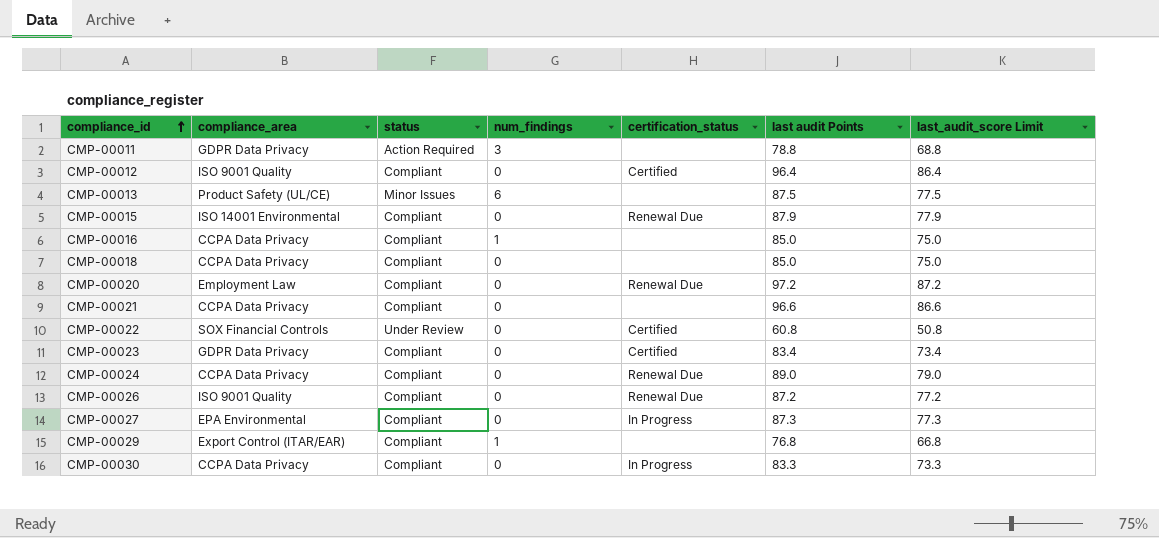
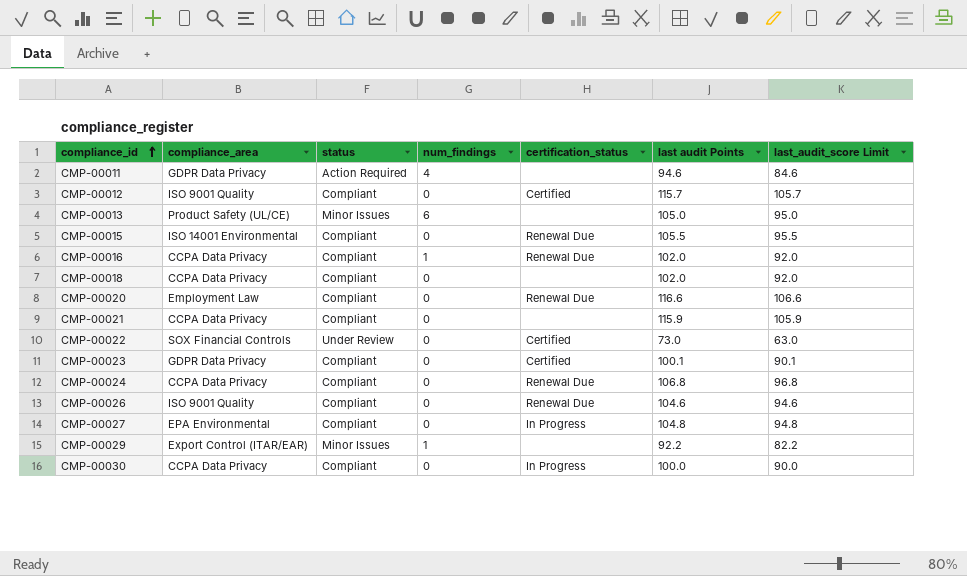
CMP-00011 | num_findings: 3 -> 4
CMP-00011 | last audit Points: 78.8 -> 94.6
CMP-00011 | last_audit_score Limit: 68.8 -> 84.6
CMP-00012 | last audit Points: 96.4 -> 115.7
CMP-00012 | last_audit_score Limit: 86.4 -> 105.7
CMP-00013 | last audit Points: 87.5 -> 105.0
CMP-00013 | last_audit_score Limit: 77.5 -> 95.0
CMP-00015 | last audit Points: 87.9 -> 105.5
CMP-00015 | last_audit_score Limit: 77.9 -> 95.5
CMP-00016 | certification_status: none -> Renewal Due
CMP-00016 | last audit Points: 85.0 -> 102.0
CMP-00016 | last_audit_score Limit: 75.0 -> 92.0
CMP-00018 | last audit Points: 85.0 -> 102.0
CMP-00018 | last_audit_score Limit: 75.0 -> 92.0
CMP-00020 | last audit Points: 97.2 -> 116.6
CMP-00020 | last_audit_score Limit: 87.2 -> 106.6
CMP-00021 | last audit Points: 96.6 -> 115.9
CMP-00021 | last_audit_score Limit: 86.6 -> 105.9
CMP-00022 | last audit Points: 60.8 -> 73.0
CMP-00022 | last_audit_score Limit: 50.8 -> 63.0
CMP-00023 | last audit Points: 83.4 -> 100.1
CMP-00023 | last_audit_score Limit: 73.4 -> 90.1
CMP-00024 | last audit Points: 89.0 -> 106.8
CMP-00024 | last_audit_score Limit: 79.0 -> 96.8
CMP-00026 | last audit Points: 87.2 -> 104.6
CMP-00026 | last_audit_score Limit: 77.2 -> 94.6
CMP-00027 | last audit Points: 87.3 -> 104.8
CMP-00027 | last_audit_score Limit: 77.3 -> 94.8
CMP-00029 | status: Compliant -> Minor Issues
CMP-00029 | last audit Points: 76.8 -> 92.2
CMP-00029 | last_audit_score Limit: 66.8 -> 82.2
CMP-00030 | last audit Points: 83.3 -> 100.0
CMP-00030 | last_audit_score Limit: 73.3 -> 90.0

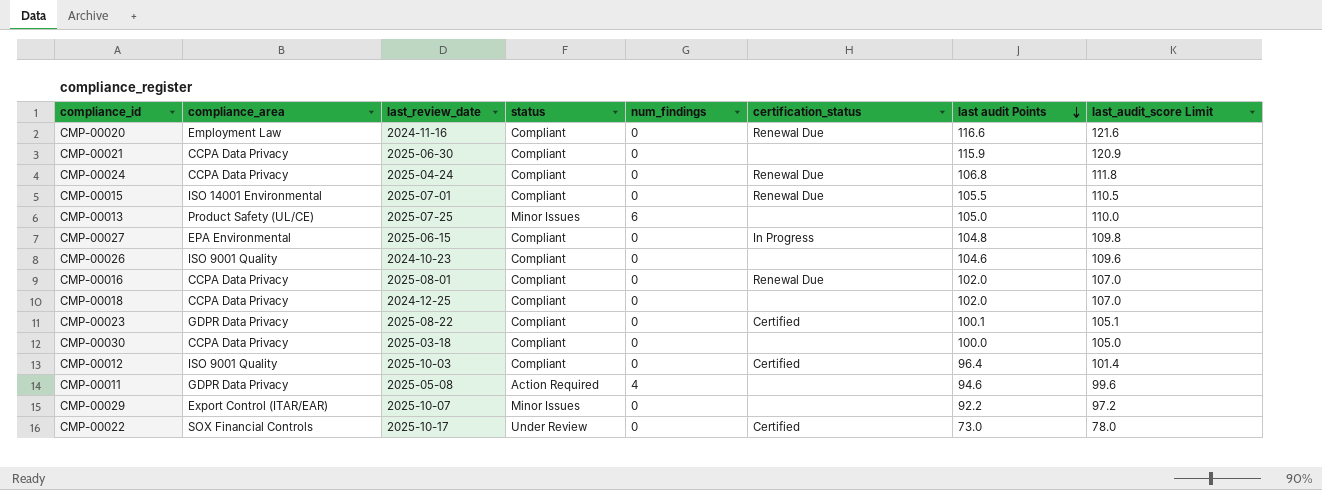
row order: compliance_id ascending -> last audit Points descending
column last_review_date | position: none -> 3
column last_audit_score Limit | formula: [last audit Points] - 10 -> [last audit Points] + 5
CMP-00026 | certification_status: Renewal Due -> none
CMP-00016 | num_findings: 1 -> 0
CMP-00030 | certification_status: In Progress -> none
CMP-00012 | last audit Points: 115.7 -> 96.4
CMP-00029 | num_findings: 1 -> 0

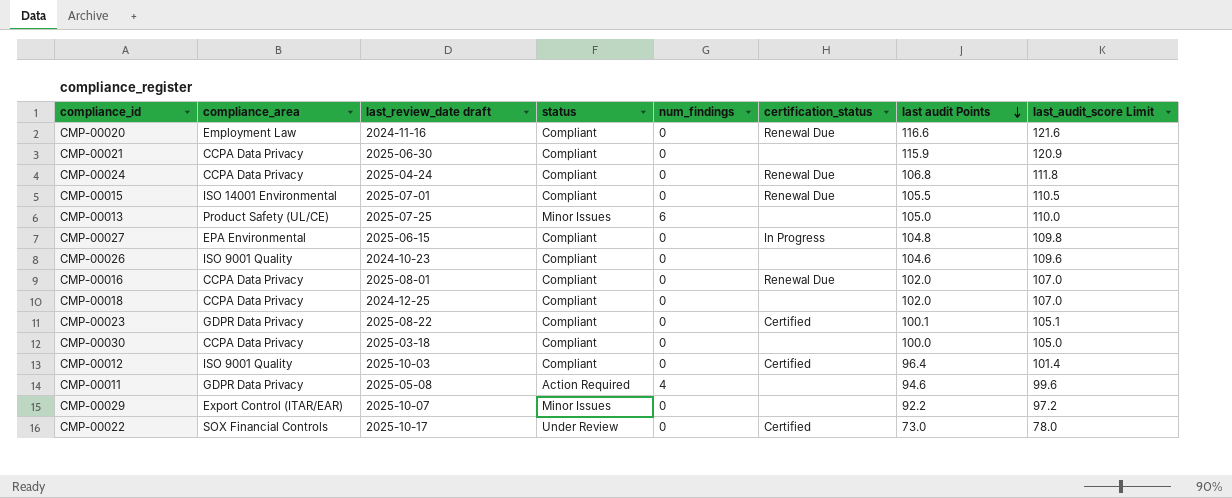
column name: last_review_date -> last_review_date draft

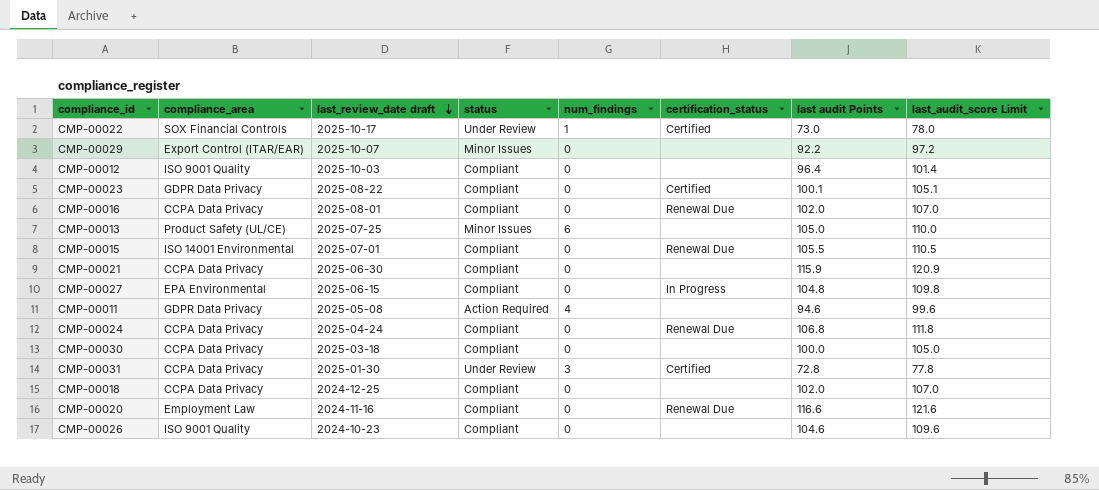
row order: last audit Points descending -> last_review_date draft descending
CMP-00022 | num_findings: 0 -> 1
CMP-00012 | certification_status: Certified -> none
row CMP-00031: none -> CCPA Data Privacy | 2025-01-30 | Under Review | 3 | Certified | 72.8 | 77.8

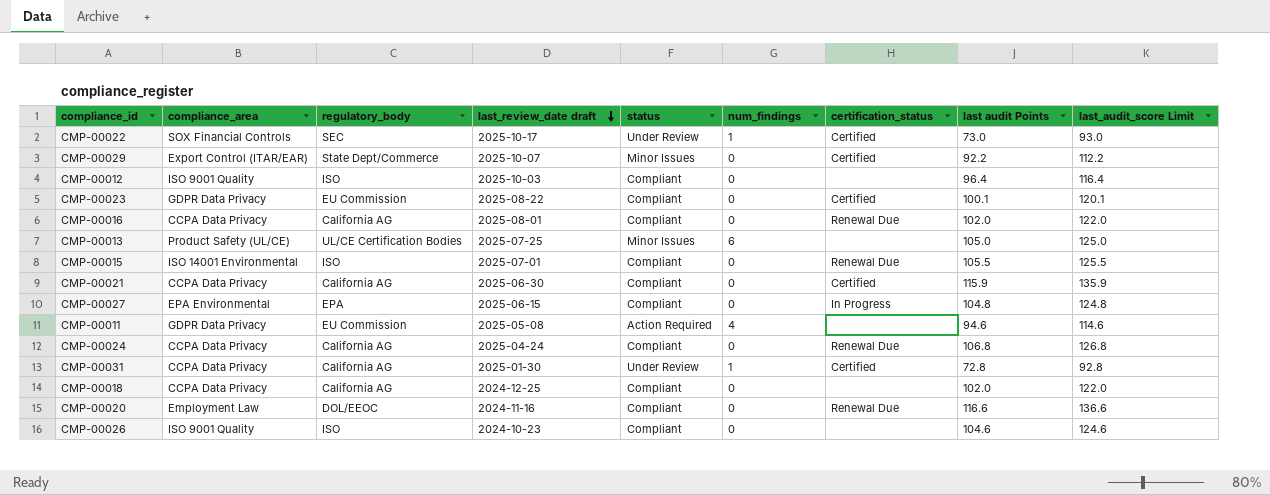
column regulatory_body | position: none -> 3
column last_audit_score Limit | formula: [last audit Points] + 5 -> [last audit Points] + 20
row CMP-00030: CCPA Data Privacy | 2025-03-18 | Compliant | 0 | none | 100.0 | 105.0 -> none
CMP-00029 | certification_status: none -> Certified
CMP-00021 | certification_status: none -> Certified
CMP-00031 | num_findings: 3 -> 1

